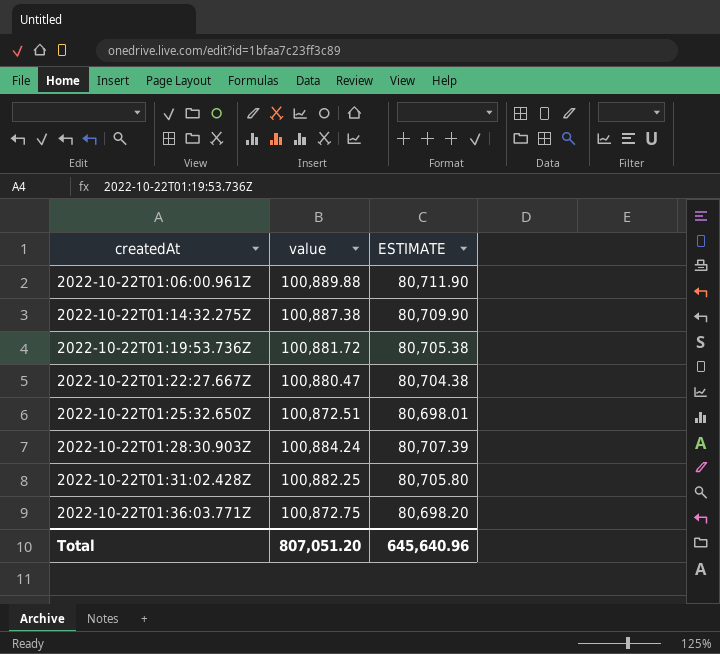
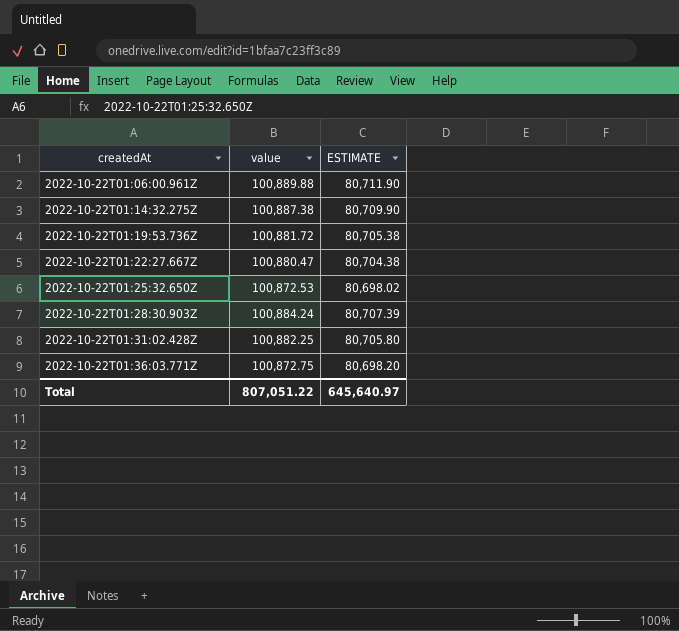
2022-10-22T01:25:32.650Z | value: 100,872.51 -> 100,872.53
2022-10-22T01:25:32.650Z | ESTIMATE: 80,698.01 -> 80,698.02
Total | value: 807,051.20 -> 807,051.22
Total | ESTIMATE: 645,640.96 -> 645,640.97

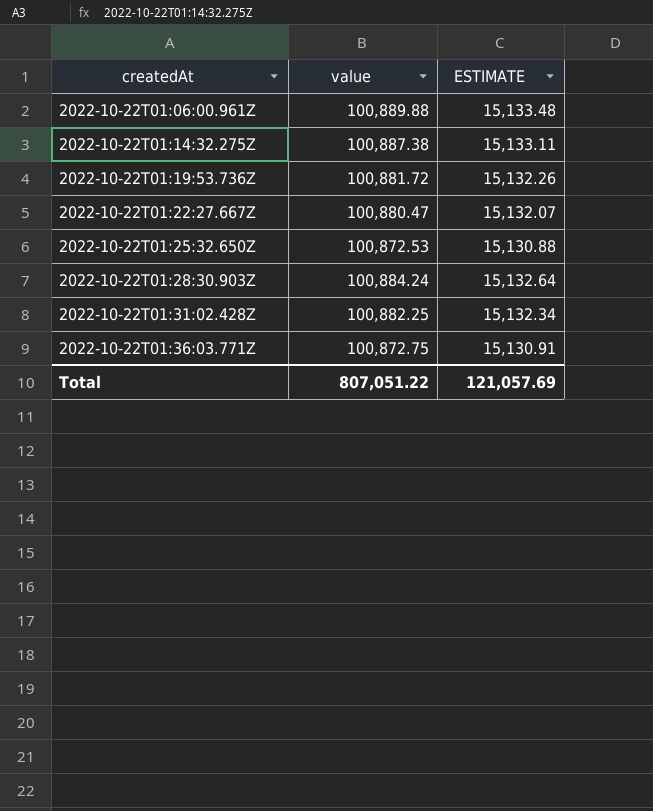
column ESTIMATE | formula: [value] * 0.8 -> [value] * 0.15
Total | ESTIMATE: 645,640.97 -> 121,057.69

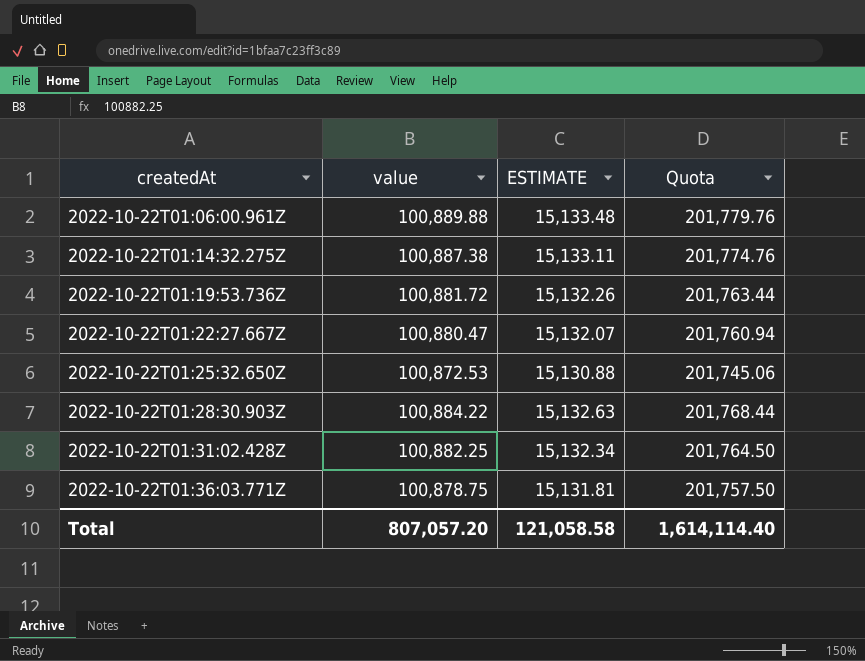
column Quota | formula: none -> [value] * 2
2022-10-22T01:28:30.903Z | value: 100,884.24 -> 100,884.22
2022-10-22T01:28:30.903Z | ESTIMATE: 15,132.64 -> 15,132.63
2022-10-22T01:36:03.771Z | value: 100,872.75 -> 100,878.75
2022-10-22T01:36:03.771Z | ESTIMATE: 15,130.91 -> 15,131.81
Total | value: 807,051.22 -> 807,057.20
Total | ESTIMATE: 121,057.69 -> 121,058.58

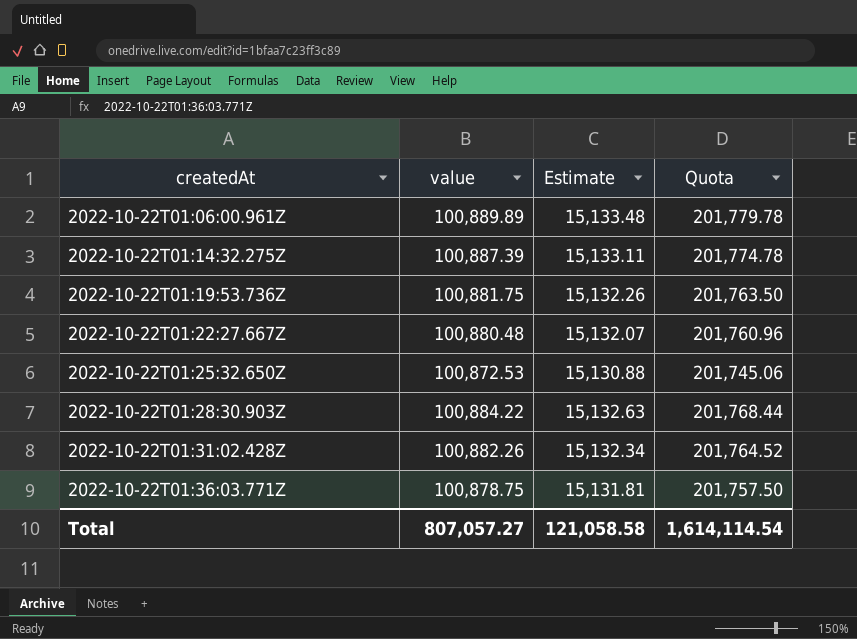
column name: ESTIMATE -> Estimate
2022-10-22T01:06:00.961Z | value: 100,889.88 -> 100,889.89
2022-10-22T01:06:00.961Z | Quota: 201,779.76 -> 201,779.78
2022-10-22T01:14:32.275Z | value: 100,887.38 -> 100,887.39
2022-10-22T01:14:32.275Z | Quota: 201,774.76 -> 201,774.78
2022-10-22T01:19:53.736Z | value: 100,881.72 -> 100,881.75
2022-10-22T01:19:53.736Z | Quota: 201,763.44 -> 201,763.50
2022-10-22T01:22:27.667Z | value: 100,880.47 -> 100,880.48
2022-10-22T01:22:27.667Z | Quota: 201,760.94 -> 201,760.96
2022-10-22T01:31:02.428Z | value: 100,882.25 -> 100,882.26
2022-10-22T01:31:02.428Z | Quota: 201,764.50 -> 201,764.52
Total | value: 807,057.20 -> 807,057.27
Total | Quota: 1,614,114.40 -> 1,614,114.54

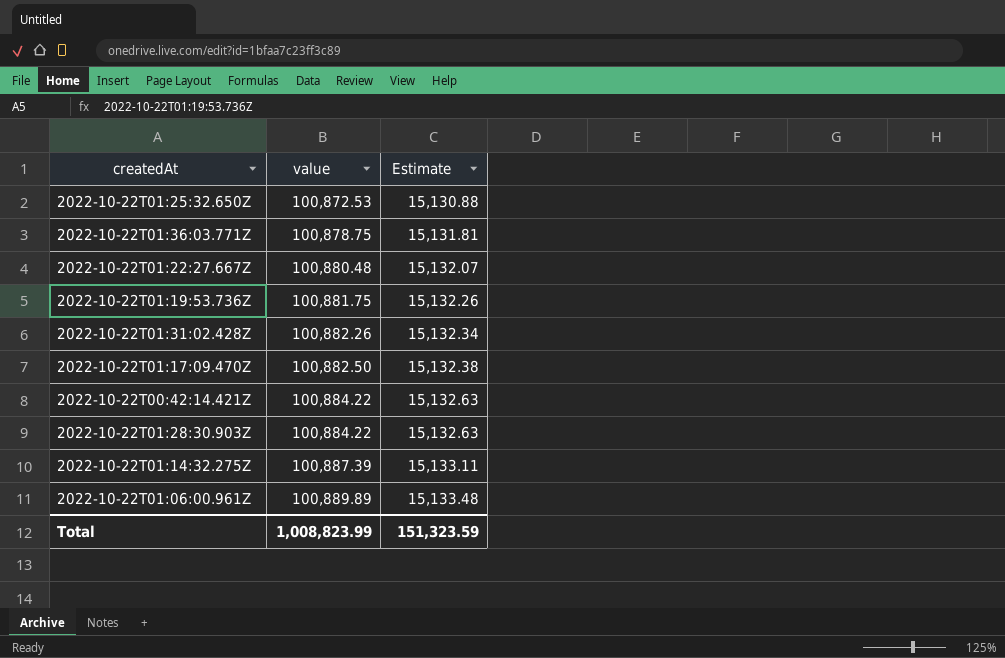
row order: createdAt ascending -> value ascending
column Quota | formula: [value] * 2 -> none
row 2022-10-22T01:17:09.470Z: none -> 100,882.50 | 15,132.38
row 2022-10-22T00:42:14.421Z: none -> 100,884.22 | 15,132.63
Total | value: 807,057.27 -> 1,008,823.99
Total | Estimate: 121,058.58 -> 151,323.59

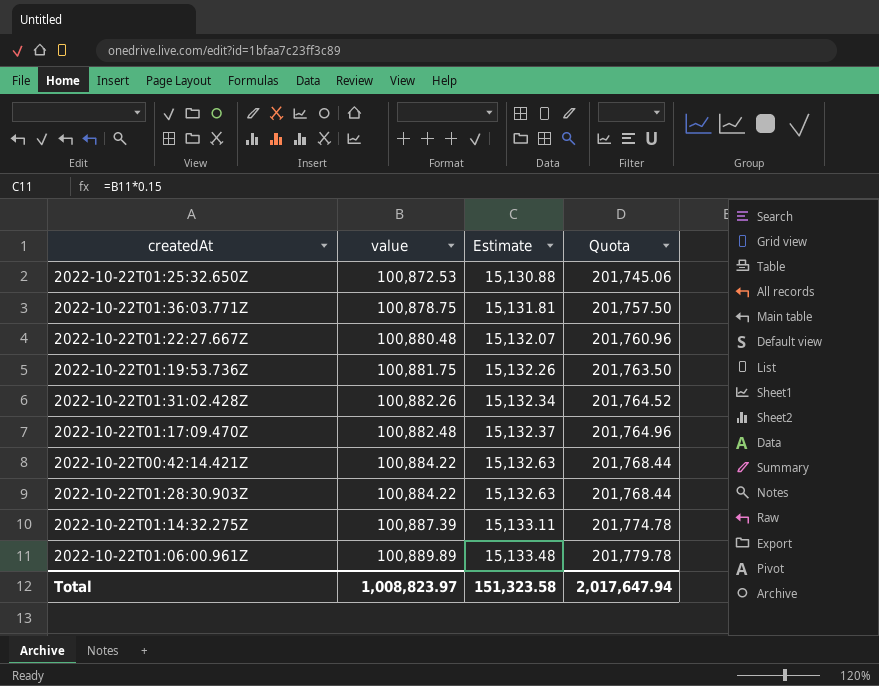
column Quota | formula: none -> [value] * 2
2022-10-22T01:17:09.470Z | value: 100,882.50 -> 100,882.48
2022-10-22T01:17:09.470Z | Estimate: 15,132.38 -> 15,132.37
Total | value: 1,008,823.99 -> 1,008,823.97
Total | Estimate: 151,323.59 -> 151,323.58

